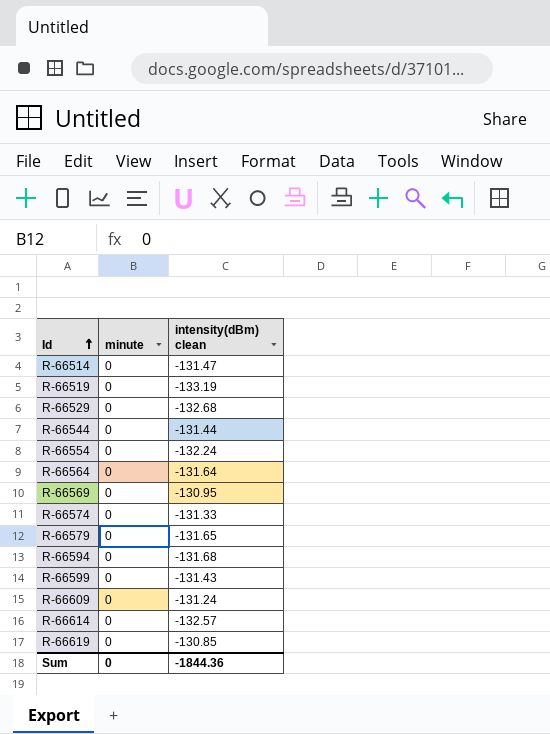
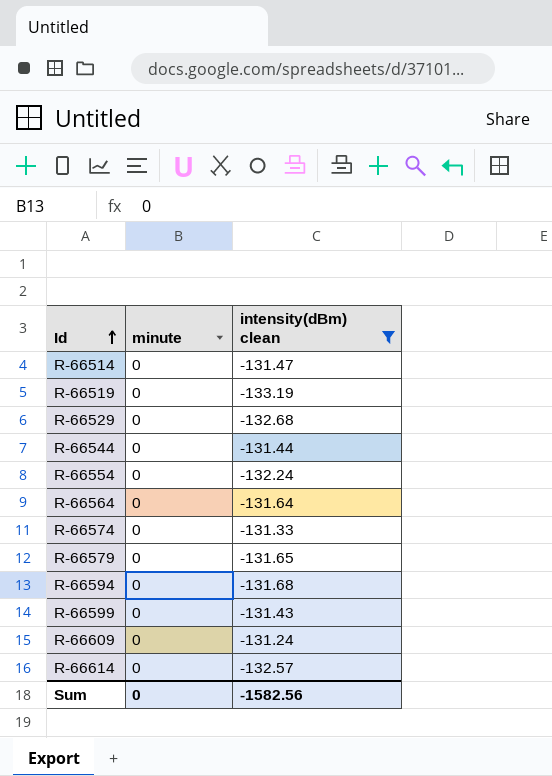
filter: none -> intensity(dBm) clean <= -131.24
Sum | intensity(dBm) clean: -1844.36 -> -1582.56

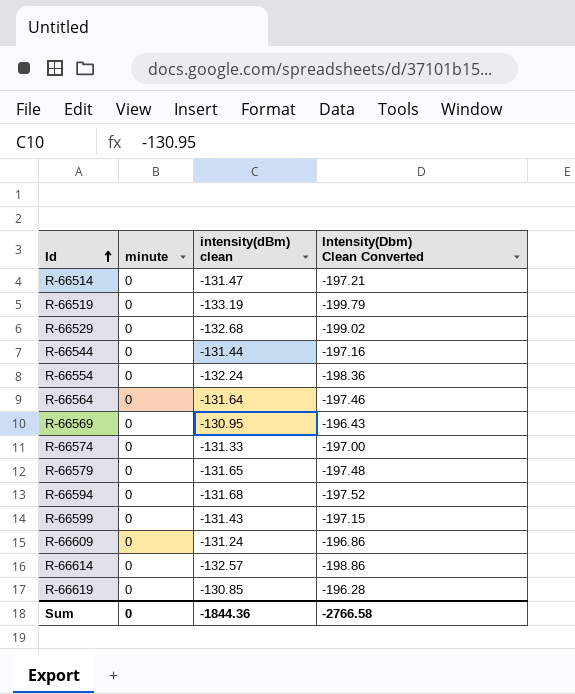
filter: intensity(dBm) clean <= -131.24 -> none
column Intensity(Dbm) Clean Converted | formula: none -> [intensity(dBm) clean] * 1.5
Sum | intensity(dBm) clean: -1582.56 -> -1844.36

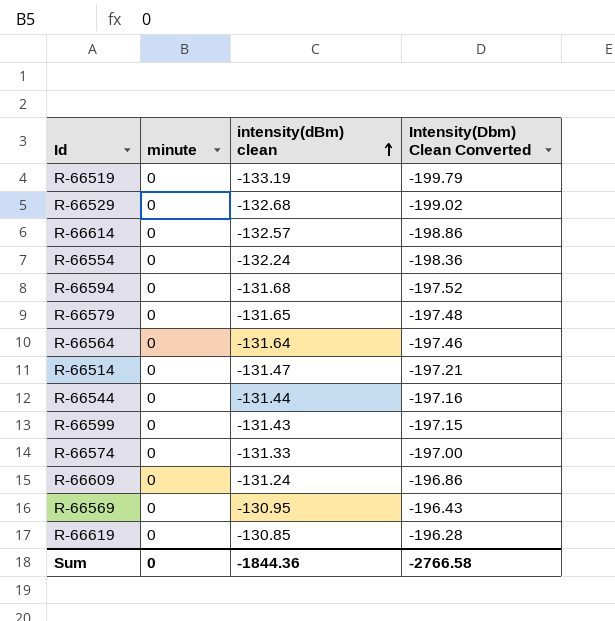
row order: Id ascending -> intensity(dBm) clean ascending

